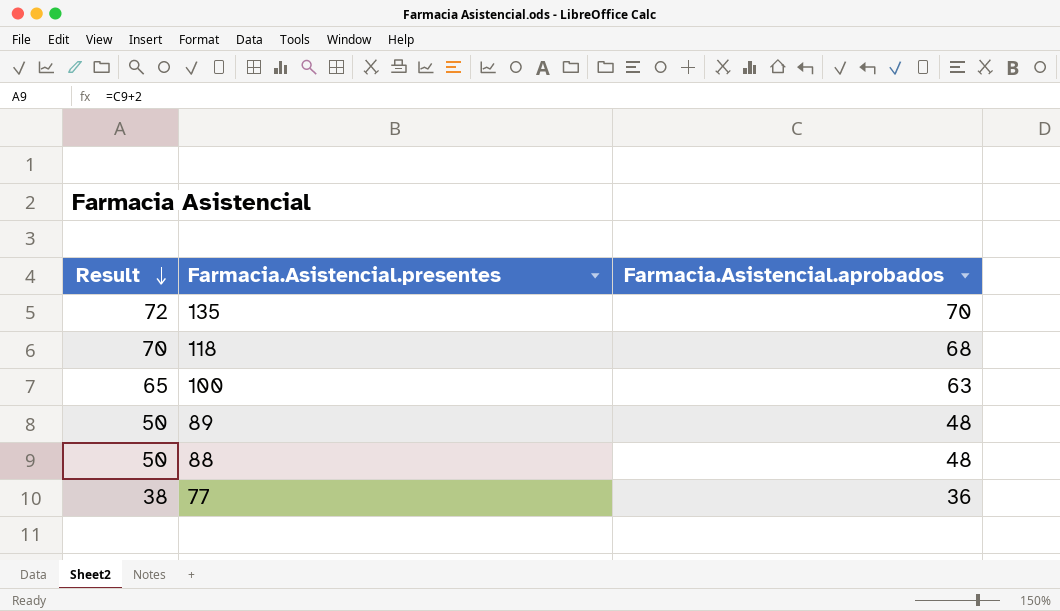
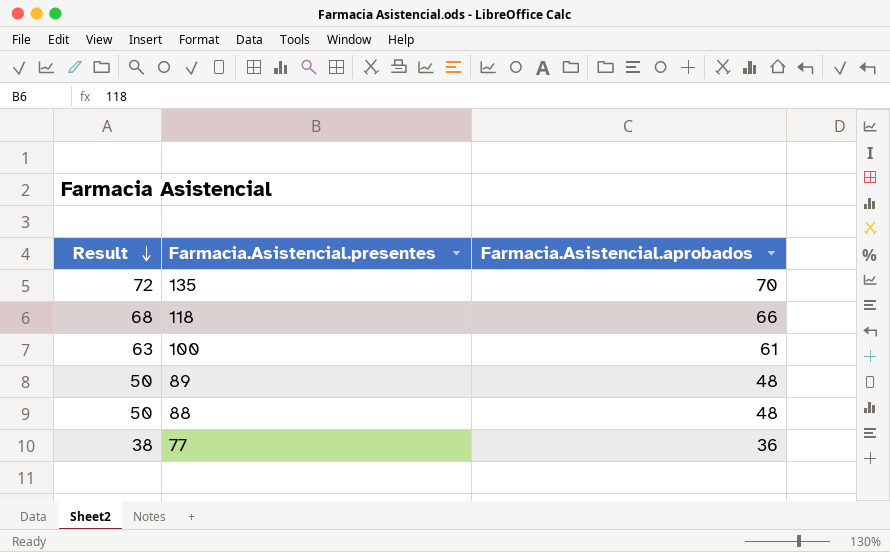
118 | Result: 70 -> 68
118 | Farmacia.Asistencial.aprobados: 68 -> 66
100 | Result: 65 -> 63
100 | Farmacia.Asistencial.aprobados: 63 -> 61

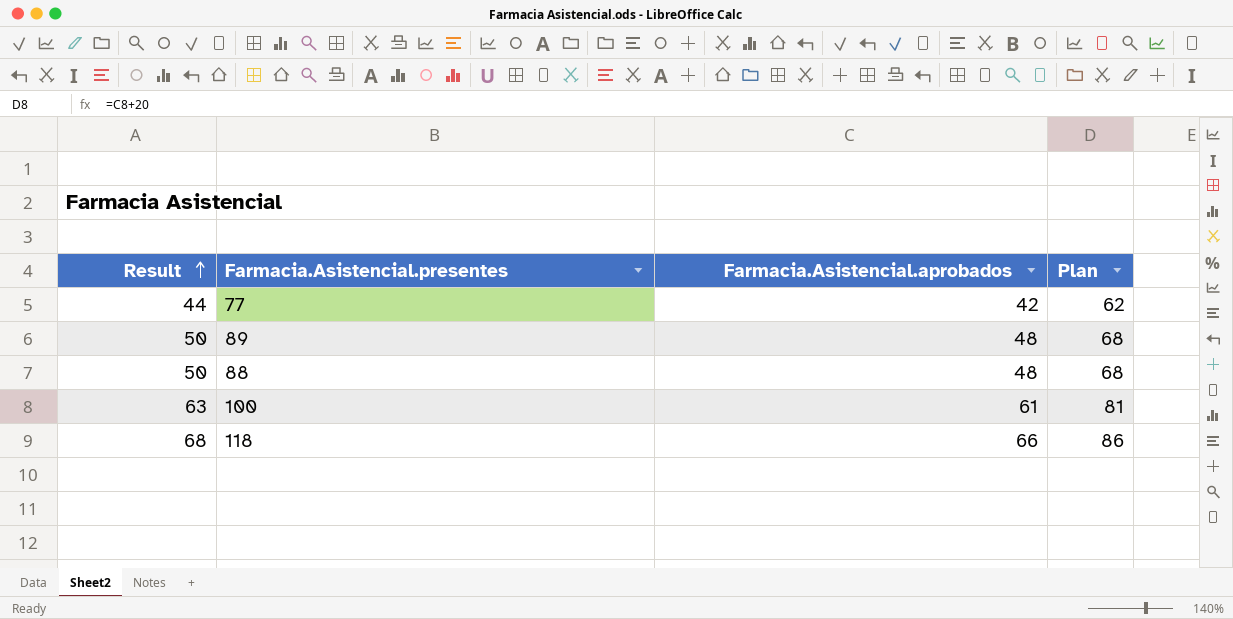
row order: Result descending -> Result ascending
column Plan | formula: none -> [Farmacia.Asistencial.aprobados] + 20
row 135: 72 | 70 -> none
77 | Result: 38 -> 44
77 | Farmacia.Asistencial.aprobados: 36 -> 42

